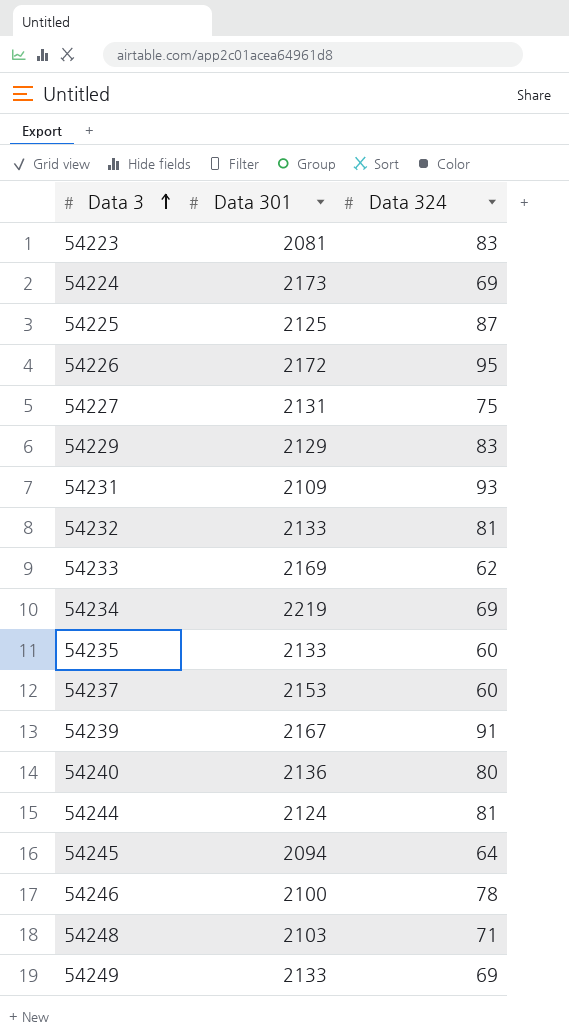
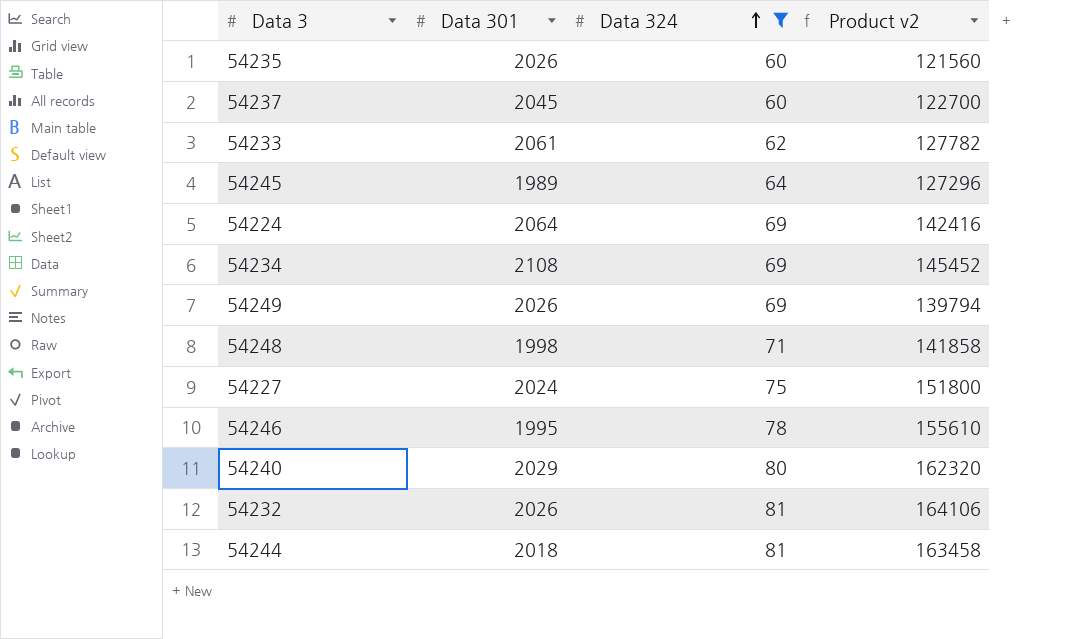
filter: none -> Data 324 <= 81
row order: Data 3 ascending -> Data 324 ascending
column Product v2 | formula: none -> [Data 301] * [Data 324]
54235 | Data 301: 2133 -> 2026
54237 | Data 301: 2153 -> 2045
54233 | Data 301: 2169 -> 2061
54245 | Data 301: 2094 -> 1989
54224 | Data 301: 2173 -> 2064
54234 | Data 301: 2219 -> 2108
54249 | Data 301: 2133 -> 2026
54248 | Data 301: 2103 -> 1998
54227 | Data 301: 2131 -> 2024
54246 | Data 301: 2100 -> 1995
54240 | Data 301: 2136 -> 2029
54232 | Data 301: 2133 -> 2026
54244 | Data 301: 2124 -> 2018

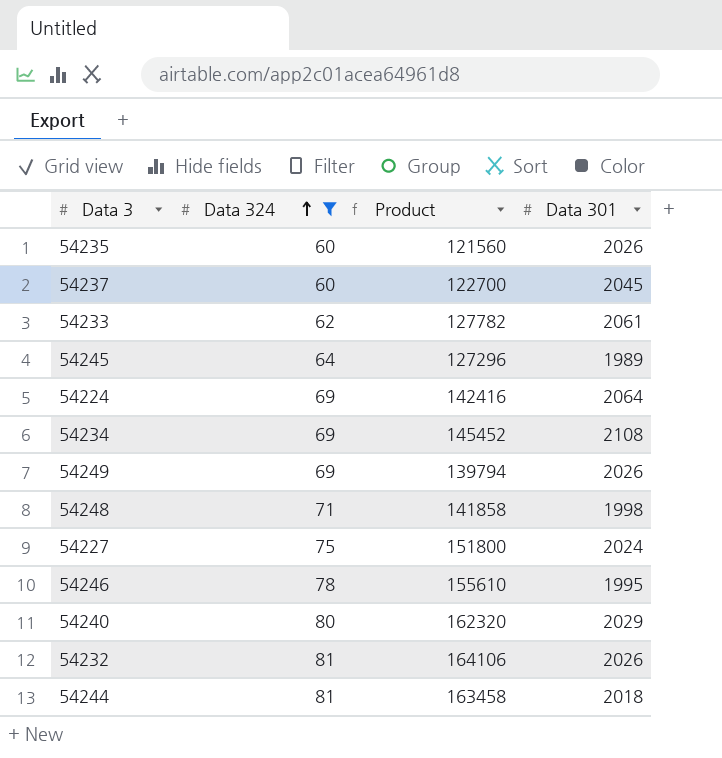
column name: Product v2 -> Product
column Data 301 | position: 2 -> 4

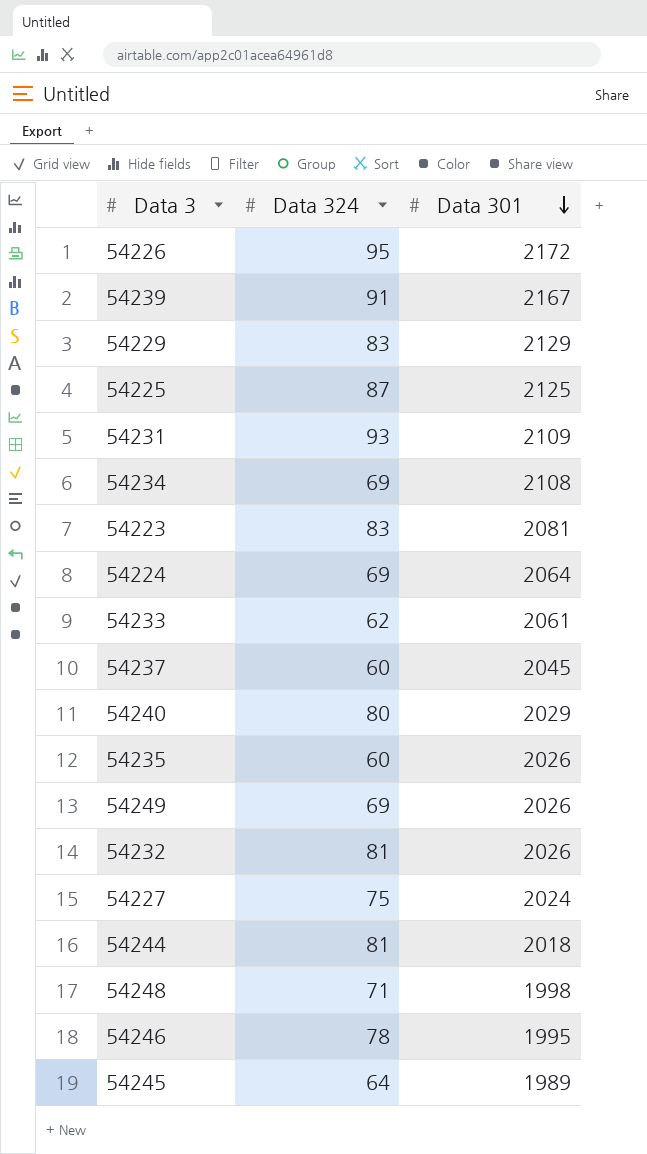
filter: Data 324 <= 81 -> none
row order: Data 324 ascending -> Data 301 descending
column Product | formula: [Data 324] * [Data 301] -> none

